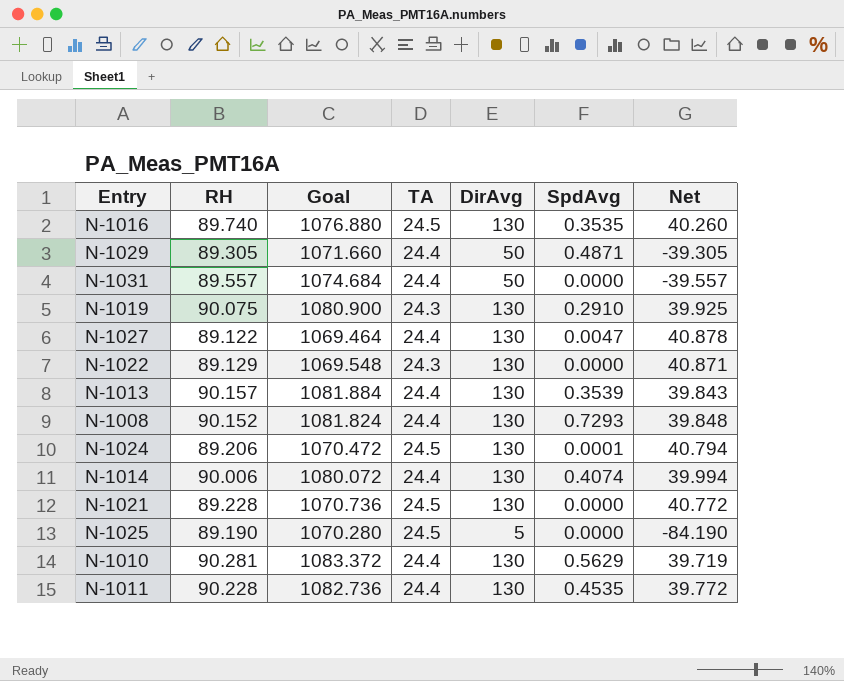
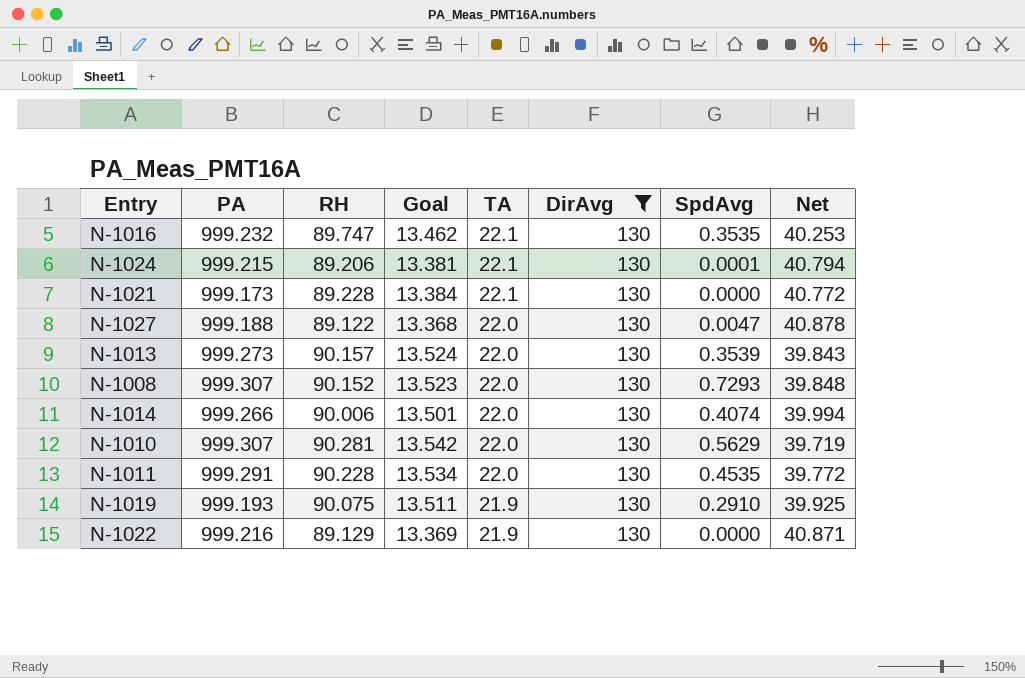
filter: none -> DirAvg = 130
row order: none -> TA descending
column PA | position: none -> 2
column Goal | formula: [RH] * 12 -> [RH] * 0.15
N-1016 | RH: 89.740 -> 89.747
N-1016 | TA: 24.5 -> 22.1
N-1016 | Net: 40.260 -> 40.253
N-1024 | TA: 24.5 -> 22.1
N-1021 | TA: 24.5 -> 22.1
N-1027 | TA: 24.4 -> 22.0
N-1013 | TA: 24.4 -> 22.0
N-1008 | TA: 24.4 -> 22.0
N-1014 | TA: 24.4 -> 22.0
N-1010 | TA: 24.4 -> 22.0
N-1011 | TA: 24.4 -> 22.0
N-1019 | TA: 24.3 -> 21.9
N-1022 | TA: 24.3 -> 21.9

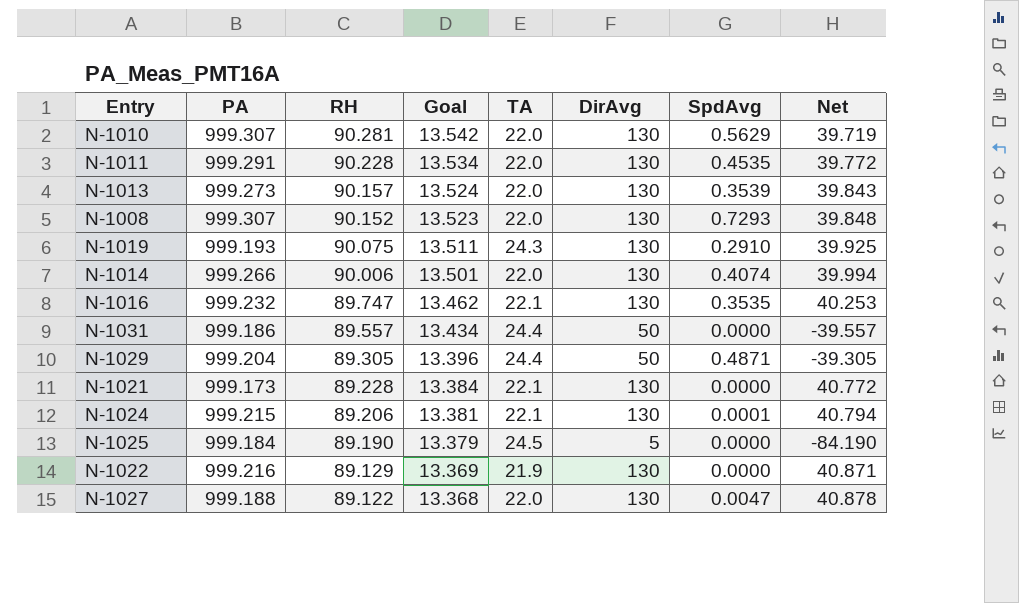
filter: DirAvg = 130 -> none
row order: TA descending -> RH descending
N-1019 | TA: 21.9 -> 24.3

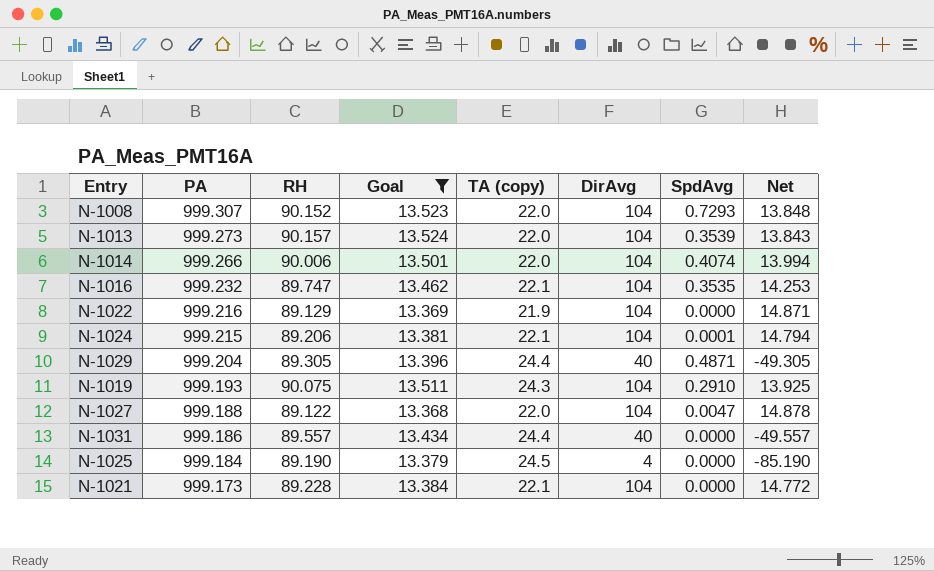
filter: none -> Goal <= 13.524
row order: RH descending -> PA descending
column name: TA -> TA (copy)
N-1008 | DirAvg: 130 -> 104
N-1008 | Net: 39.848 -> 13.848
N-1013 | DirAvg: 130 -> 104
N-1013 | Net: 39.843 -> 13.843
N-1014 | DirAvg: 130 -> 104
N-1014 | Net: 39.994 -> 13.994
N-1016 | DirAvg: 130 -> 104
N-1016 | Net: 40.253 -> 14.253
N-1022 | DirAvg: 130 -> 104
N-1022 | Net: 40.871 -> 14.871
N-1024 | DirAvg: 130 -> 104
N-1024 | Net: 40.794 -> 14.794
N-1029 | DirAvg: 50 -> 40
N-1029 | Net: -39.305 -> -49.305
N-1019 | DirAvg: 130 -> 104
N-1019 | Net: 39.925 -> 13.925
N-1027 | DirAvg: 130 -> 104
N-1027 | Net: 40.878 -> 14.878
N-1031 | DirAvg: 50 -> 40
N-1031 | Net: -39.557 -> -49.557
N-1025 | DirAvg: 5 -> 4
N-1025 | Net: -84.190 -> -85.190
N-1021 | DirAvg: 130 -> 104
N-1021 | Net: 40.772 -> 14.772

